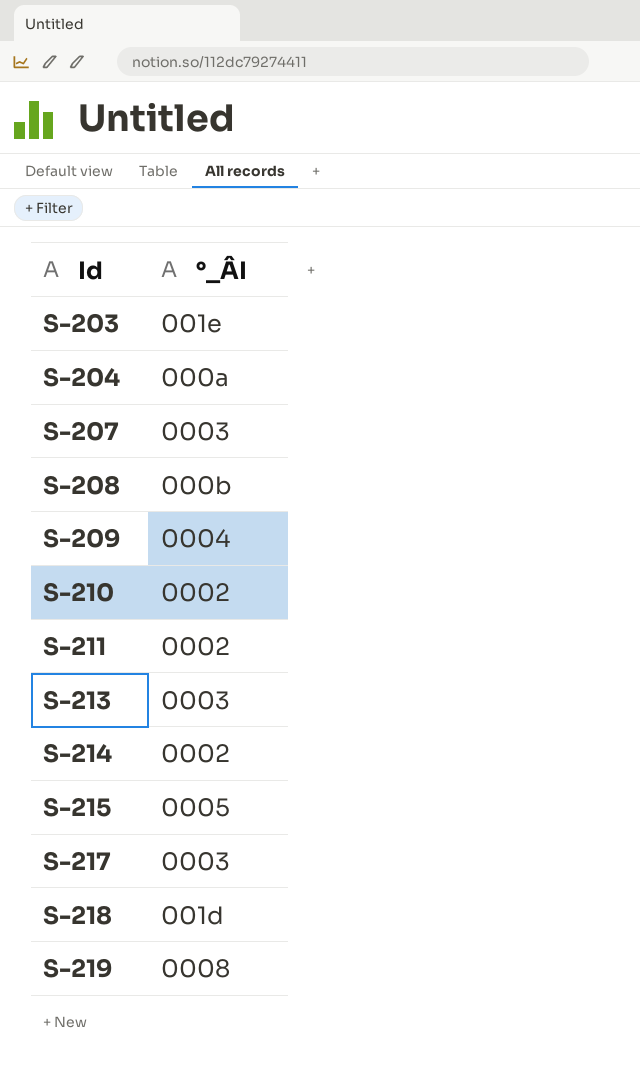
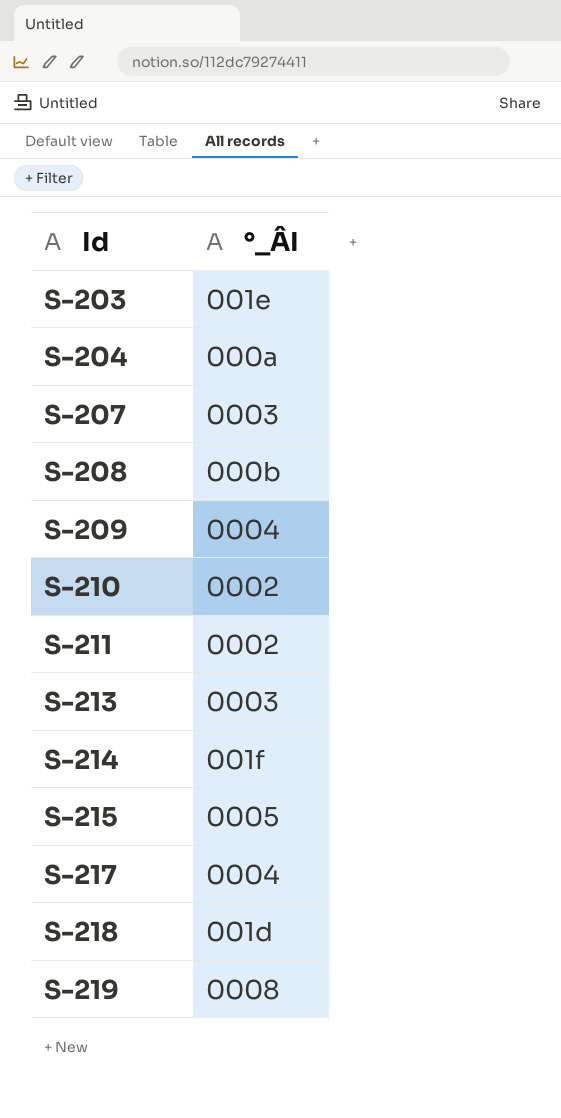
S-214 | °_ÂI: 0002 -> 001f
S-217 | °_ÂI: 0003 -> 0004

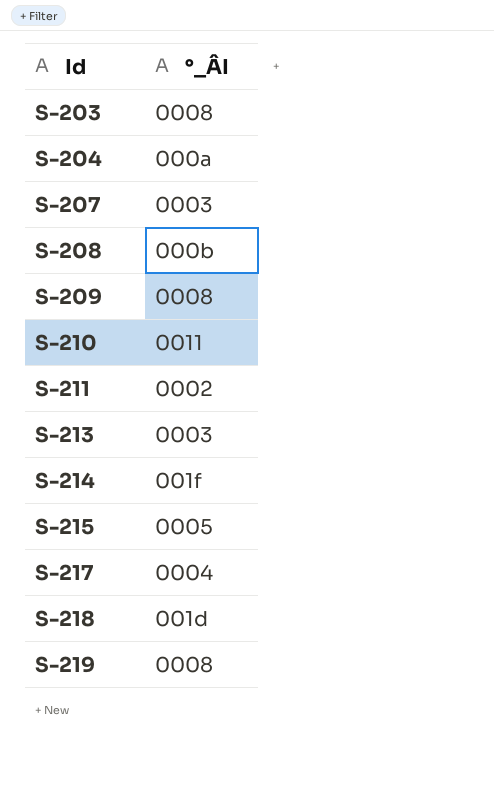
S-203 | °_ÂI: 001e -> 0008
S-209 | °_ÂI: 0004 -> 0008
S-210 | °_ÂI: 0002 -> 0011

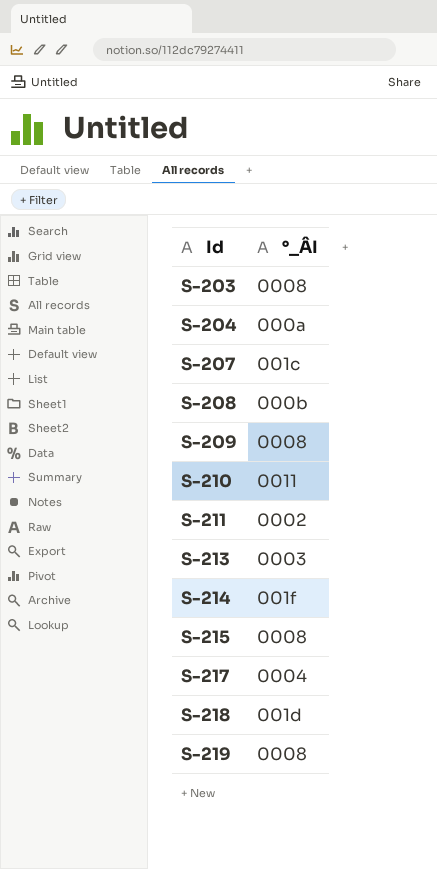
S-207 | °_ÂI: 0003 -> 001c
S-215 | °_ÂI: 0005 -> 0008

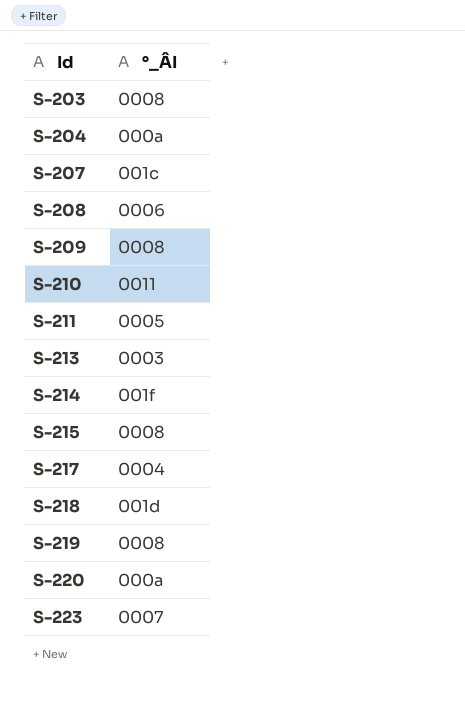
S-208 | °_ÂI: 000b -> 0006
S-211 | °_ÂI: 0002 -> 0005
row S-220: none -> 000a
row S-223: none -> 0007

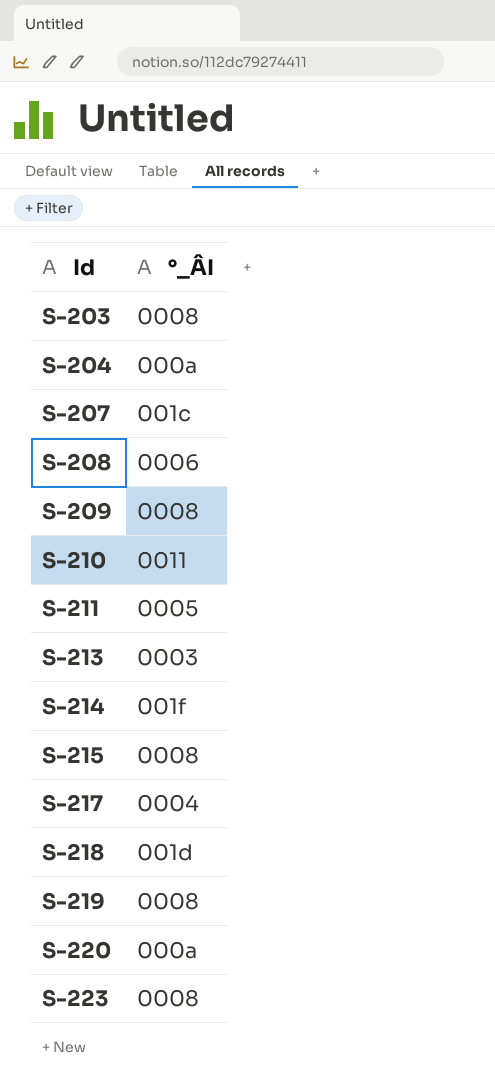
S-223 | °_ÂI: 0007 -> 0008

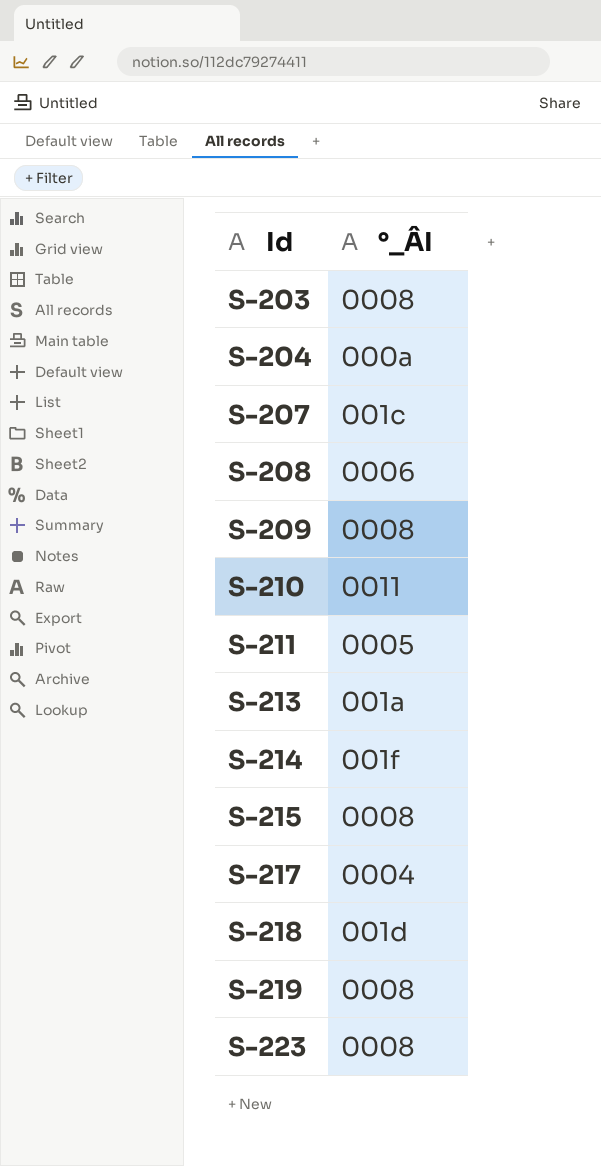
row S-220: 000a -> none
S-213 | °_ÂI: 0003 -> 001a

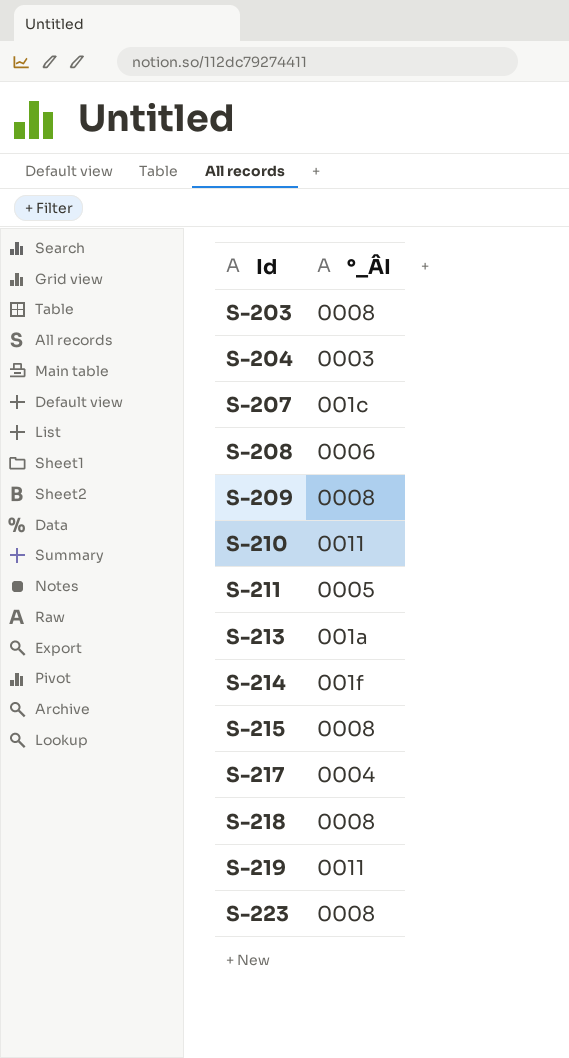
S-204 | °_ÂI: 000a -> 0003
S-218 | °_ÂI: 001d -> 0008
S-219 | °_ÂI: 0008 -> 0011

